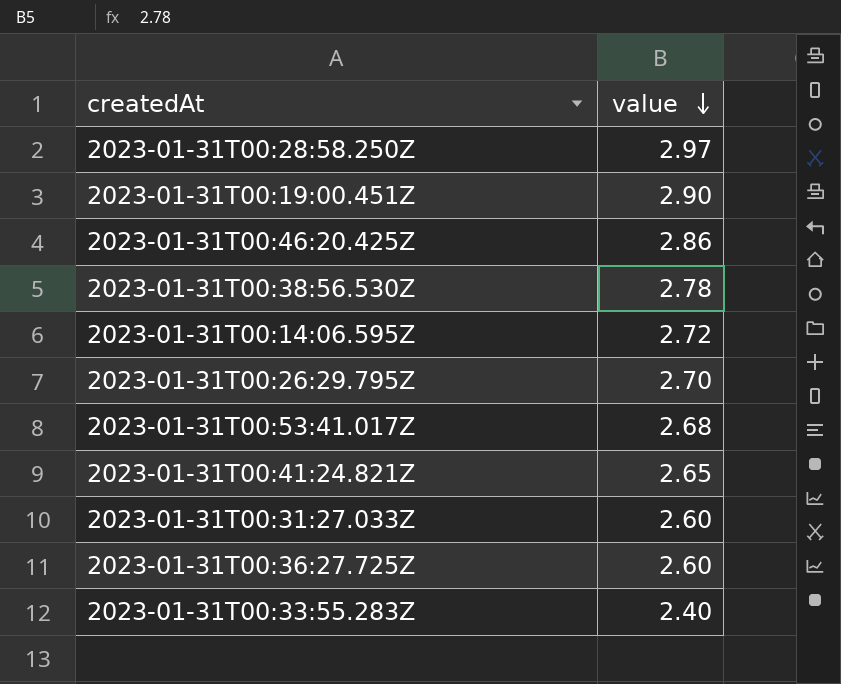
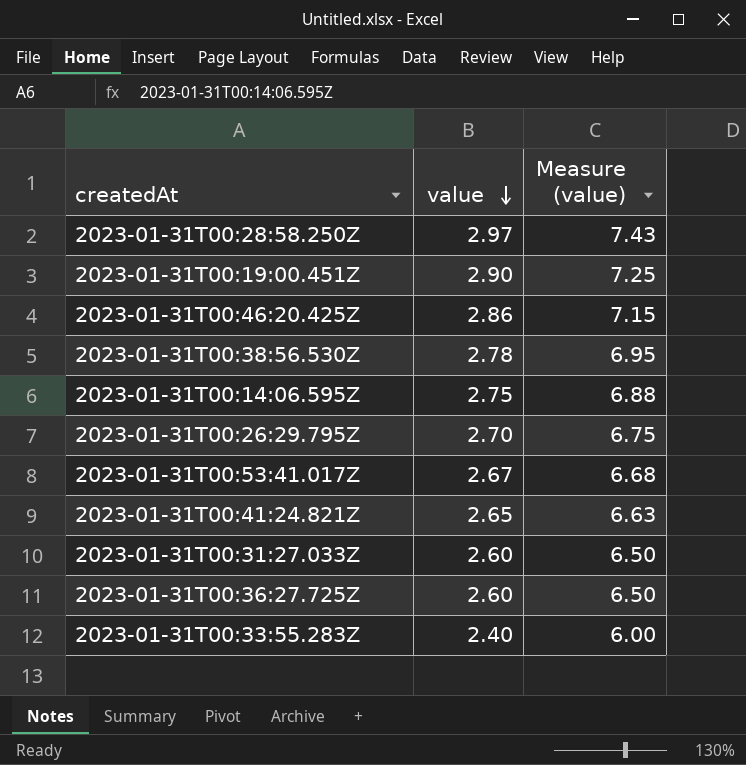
column Measure (value) | formula: none -> [value] * 2.5
2023-01-31T00:14:06.595Z | value: 2.72 -> 2.75
2023-01-31T00:53:41.017Z | value: 2.68 -> 2.67

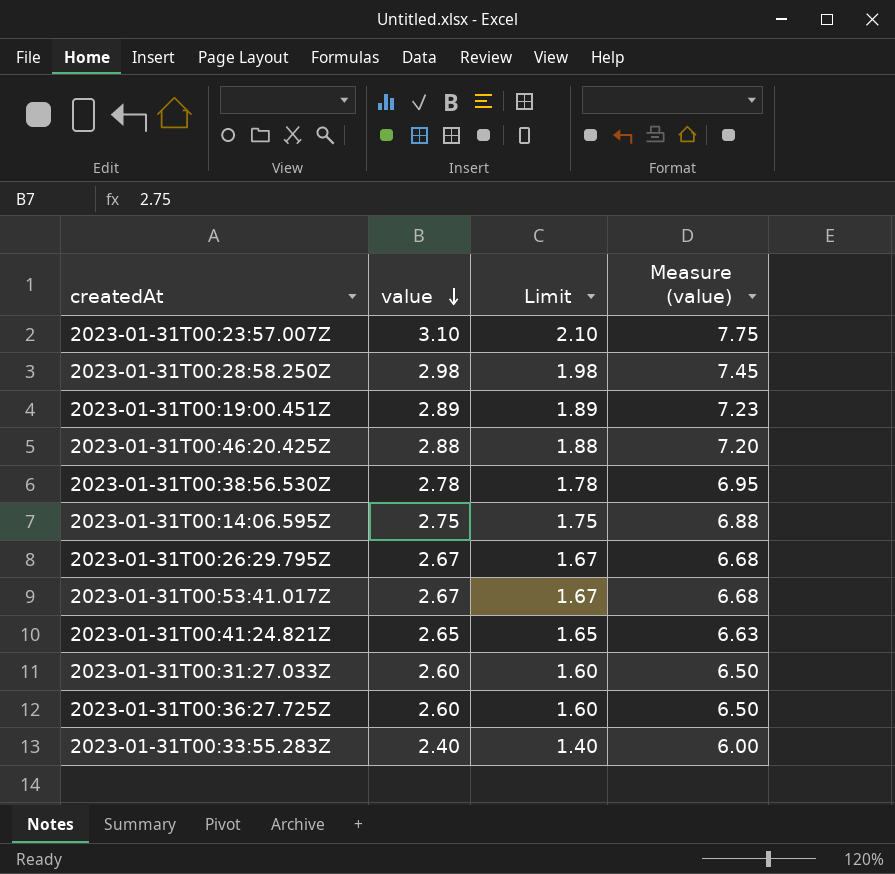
column Limit | formula: none -> [value] - 1
row 2023-01-31T00:23:57.007Z: none -> 3.10 | 2.10 | 7.75
2023-01-31T00:28:58.250Z | value: 2.97 -> 2.98
2023-01-31T00:28:58.250Z | Measure (value): 7.43 -> 7.45
2023-01-31T00:19:00.451Z | value: 2.90 -> 2.89
2023-01-31T00:19:00.451Z | Measure (value): 7.25 -> 7.23
2023-01-31T00:46:20.425Z | value: 2.86 -> 2.88
2023-01-31T00:46:20.425Z | Measure (value): 7.15 -> 7.20
2023-01-31T00:26:29.795Z | value: 2.70 -> 2.67
2023-01-31T00:26:29.795Z | Measure (value): 6.75 -> 6.68

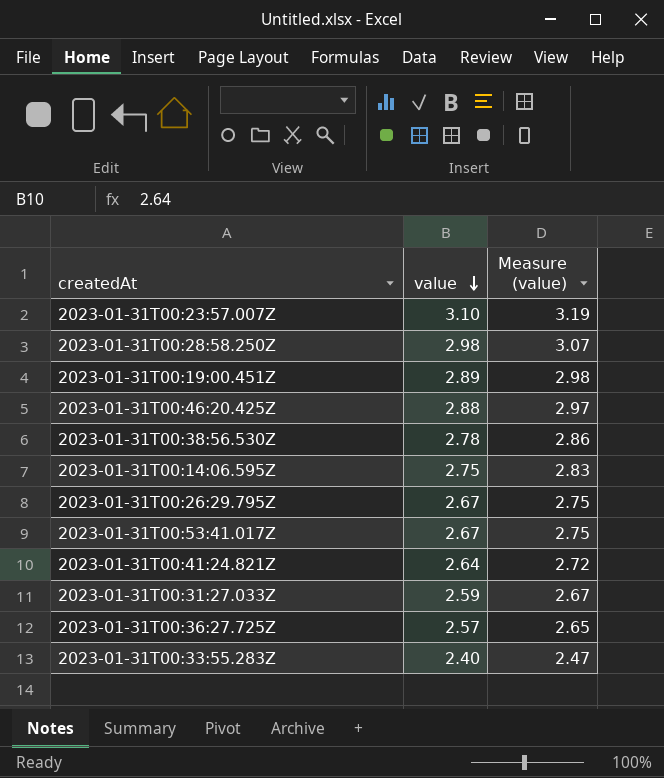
column Limit | formula: [value] - 1 -> none
column Measure (value) | formula: [value] * 2.5 -> [value] * 1.03
2023-01-31T00:41:24.821Z | value: 2.65 -> 2.64
2023-01-31T00:31:27.033Z | value: 2.60 -> 2.59
2023-01-31T00:36:27.725Z | value: 2.60 -> 2.57

